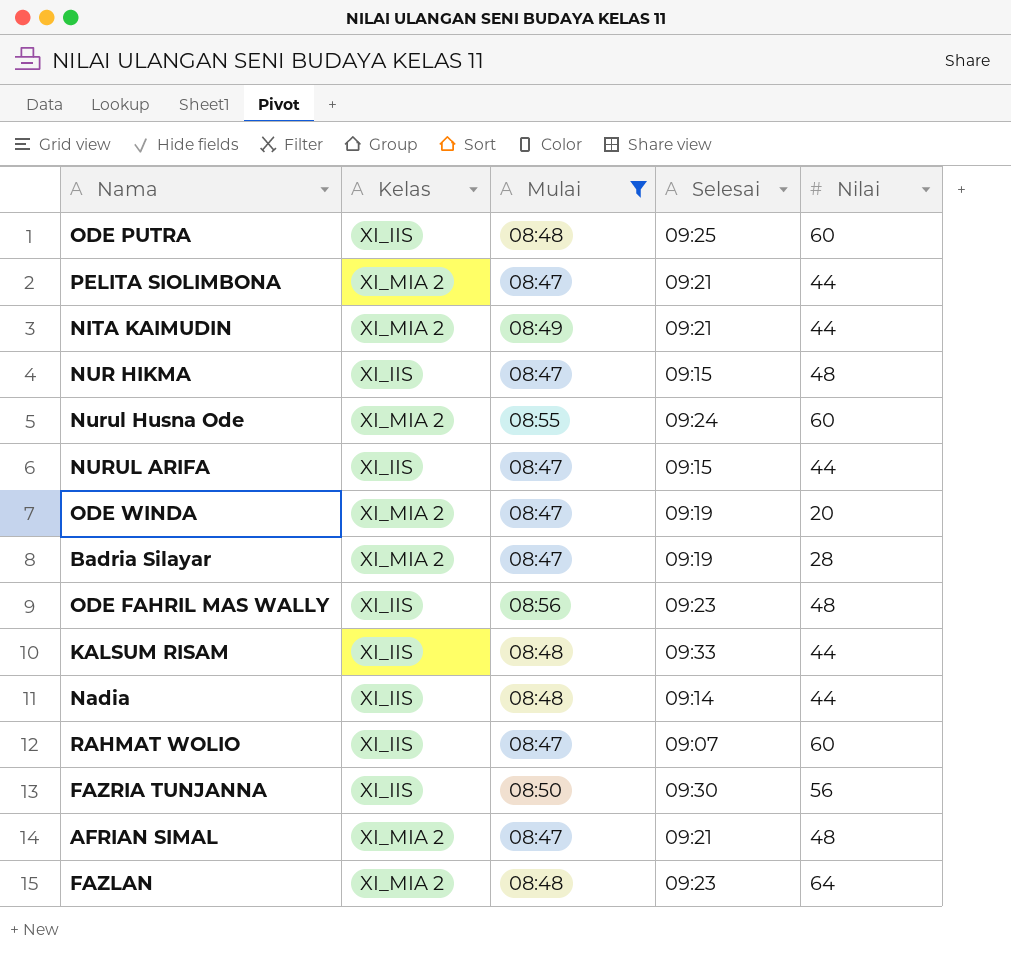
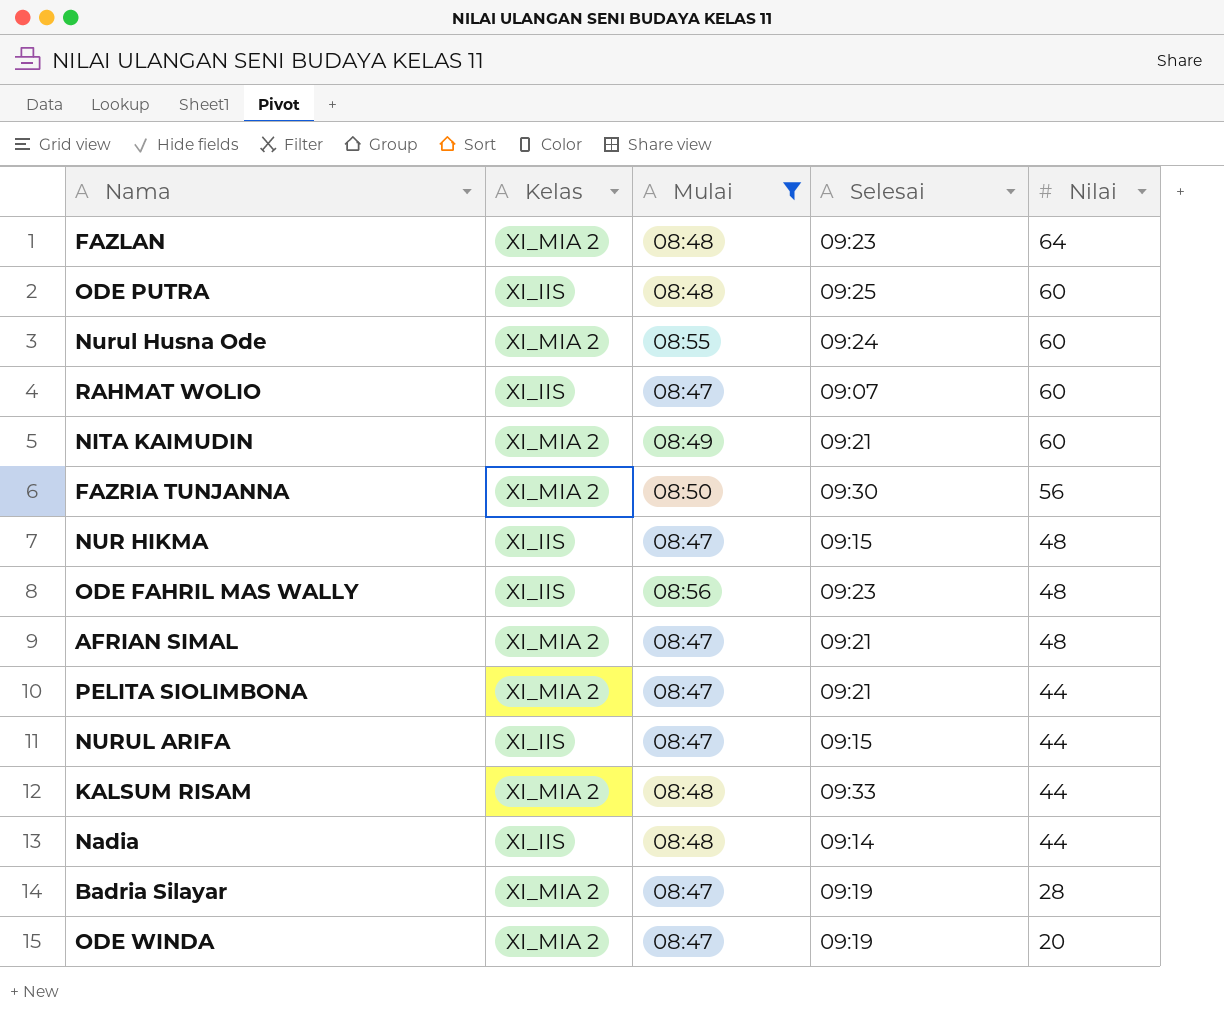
row order: none -> Nilai descending
NITA KAIMUDIN | Nilai: 44 -> 60
FAZRIA TUNJANNA | Kelas: XI_IIS -> XI_MIA 2
KALSUM RISAM | Kelas: XI_IIS -> XI_MIA 2

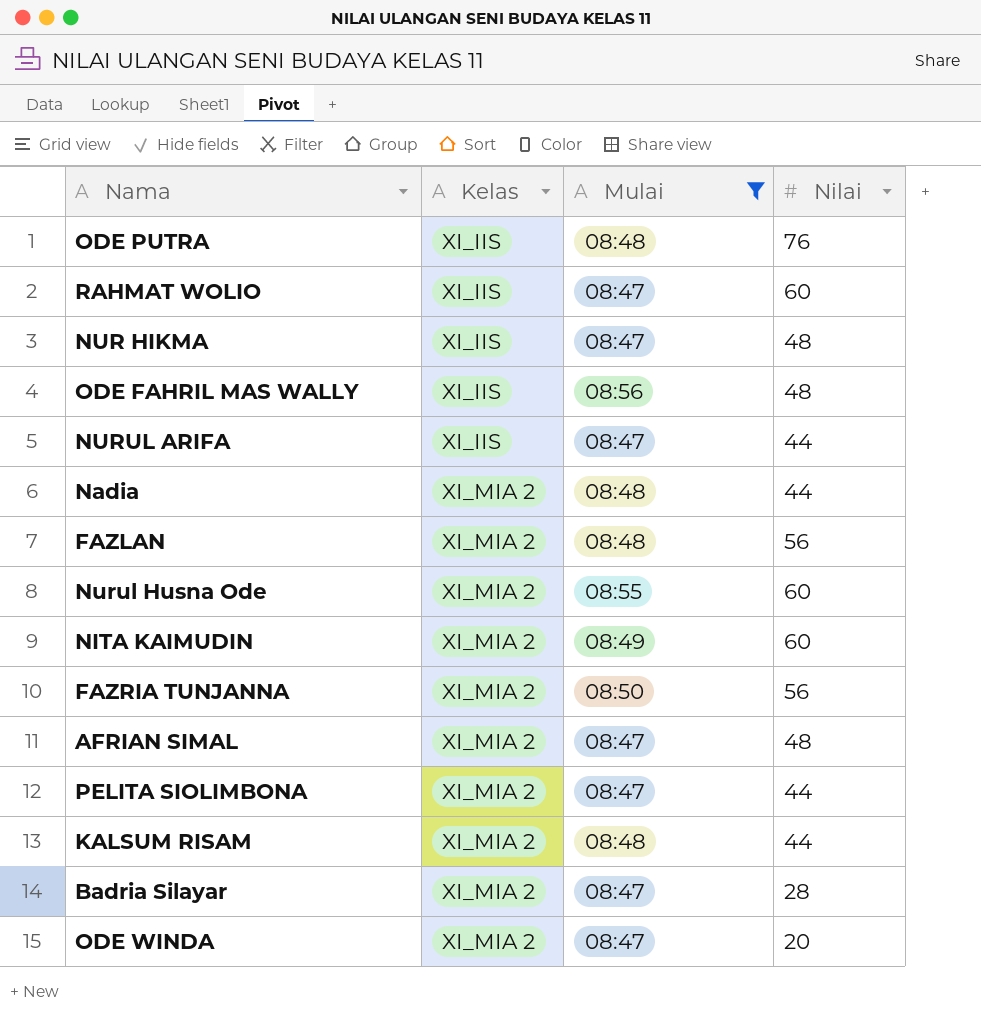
row order: Nilai descending -> Kelas ascending
column Selesai | position: 4 -> none
ODE PUTRA | Nilai: 60 -> 76
Nadia | Kelas: XI_IIS -> XI_MIA 2
FAZLAN | Nilai: 64 -> 56

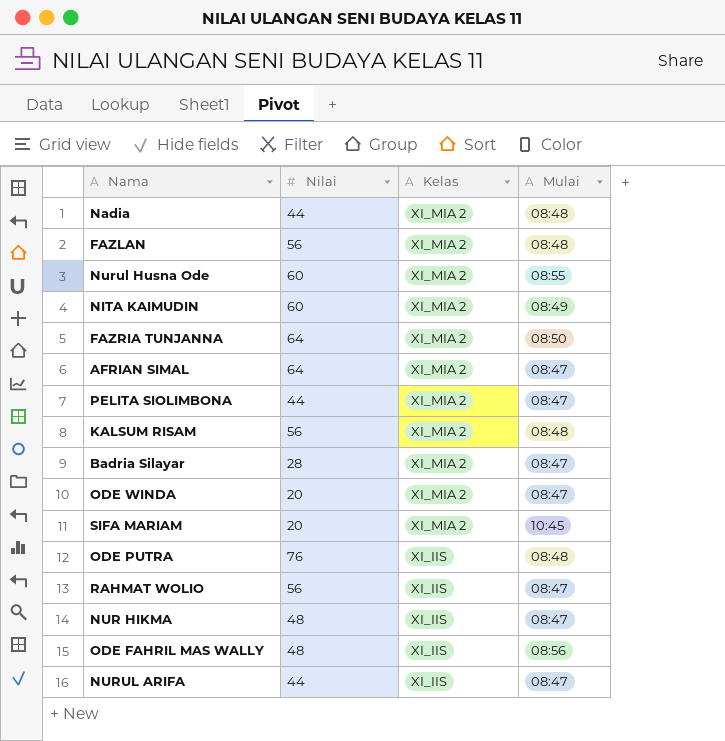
filter: Mulai != 10:45 -> none
row order: Kelas ascending -> Kelas descending
column Nilai | position: 4 -> 2
FAZRIA TUNJANNA | Nilai: 56 -> 64
AFRIAN SIMAL | Nilai: 48 -> 64
KALSUM RISAM | Nilai: 44 -> 56
RAHMAT WOLIO | Nilai: 60 -> 56

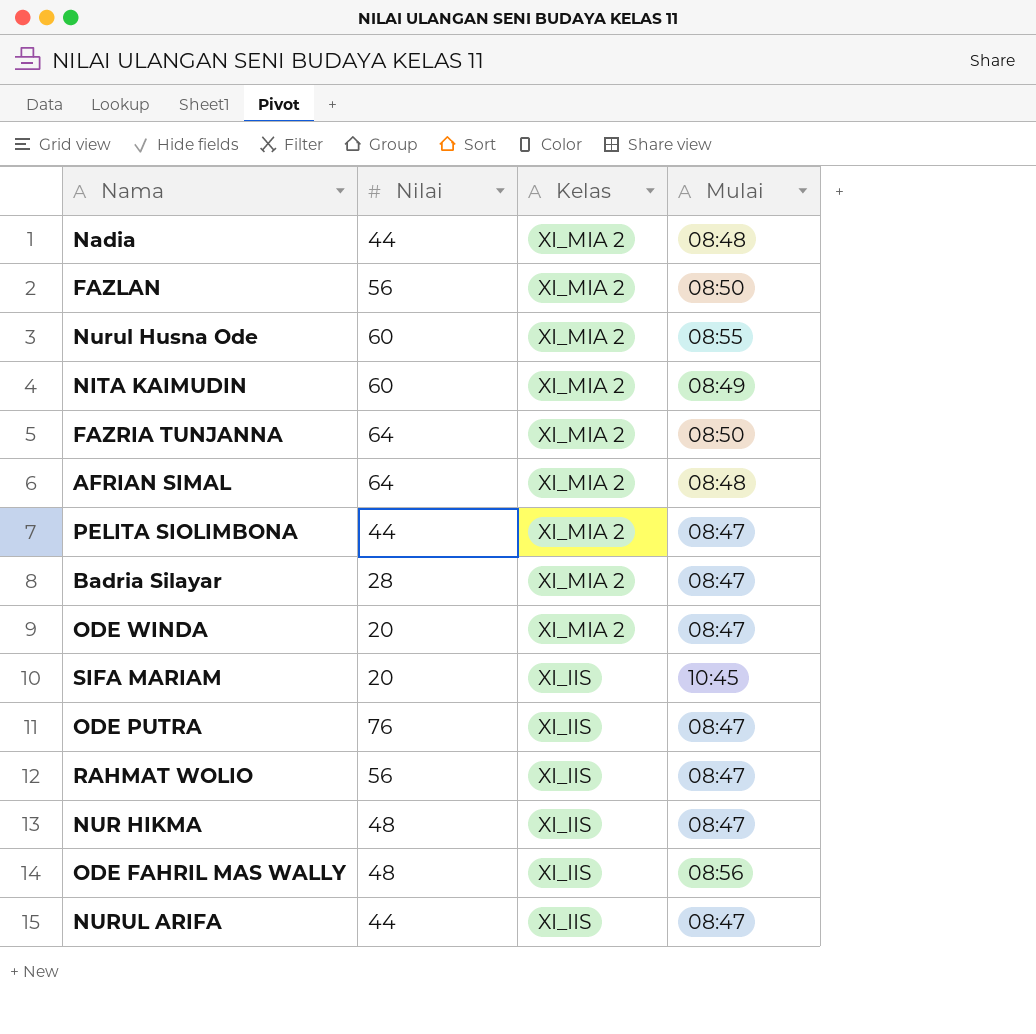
row KALSUM RISAM: 56 | XI_MIA 2 | 08:48 -> none
FAZLAN | Mulai: 08:48 -> 08:50
AFRIAN SIMAL | Mulai: 08:47 -> 08:48
SIFA MARIAM | Kelas: XI_MIA 2 -> XI_IIS
ODE PUTRA | Mulai: 08:48 -> 08:47

